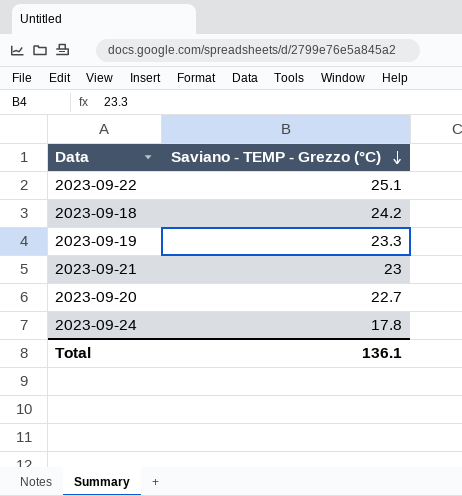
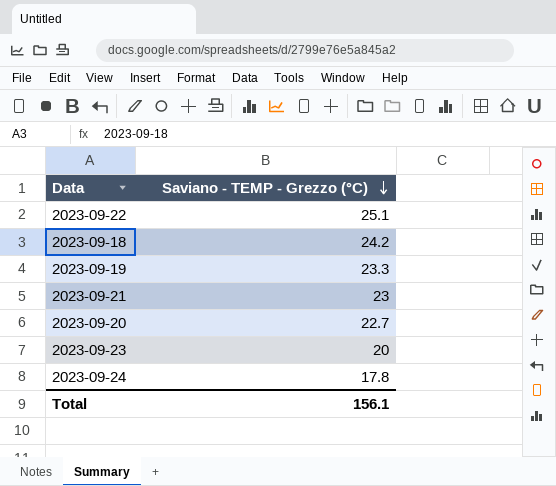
row 2023-09-23: none -> 20
Total | Saviano - TEMP - Grezzo (°C): 136.1 -> 156.1

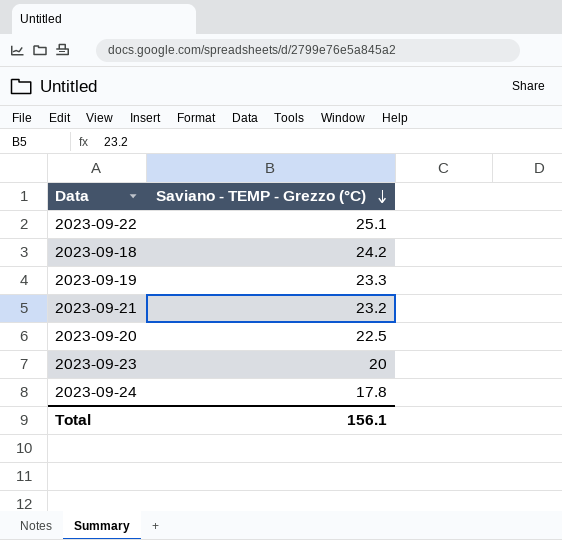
2023-09-21 | Saviano - TEMP - Grezzo (°C): 23 -> 23.2
2023-09-20 | Saviano - TEMP - Grezzo (°C): 22.7 -> 22.5

